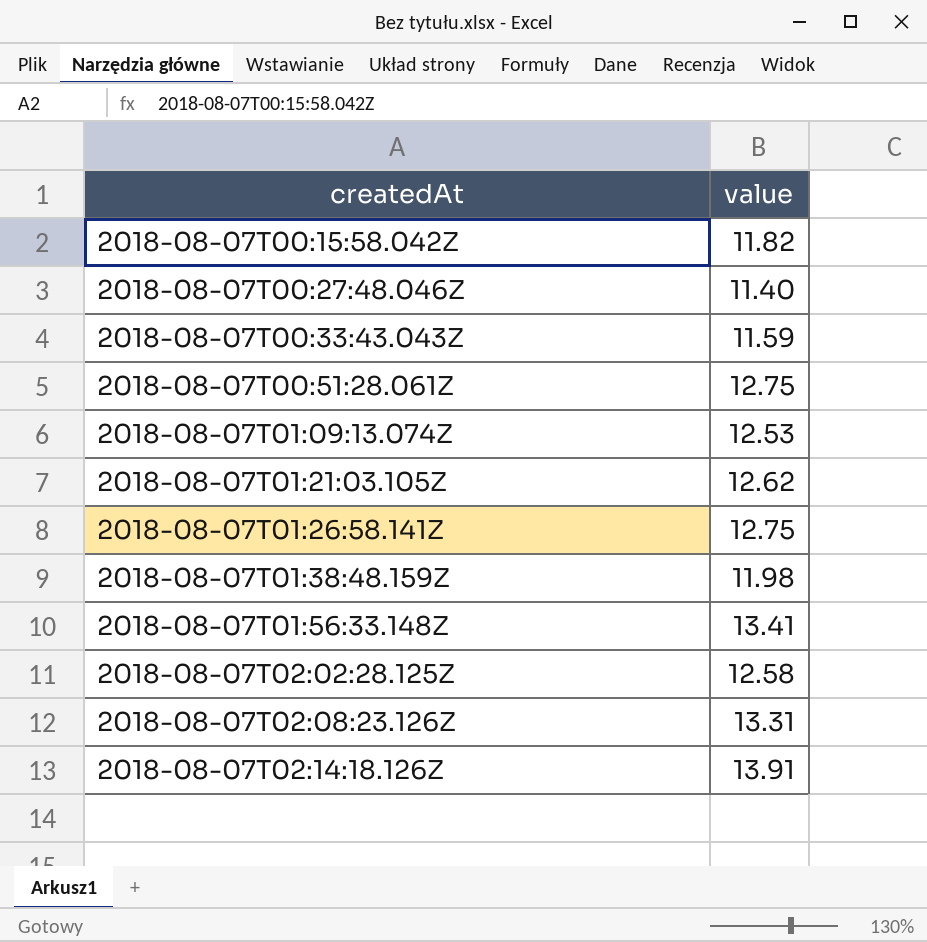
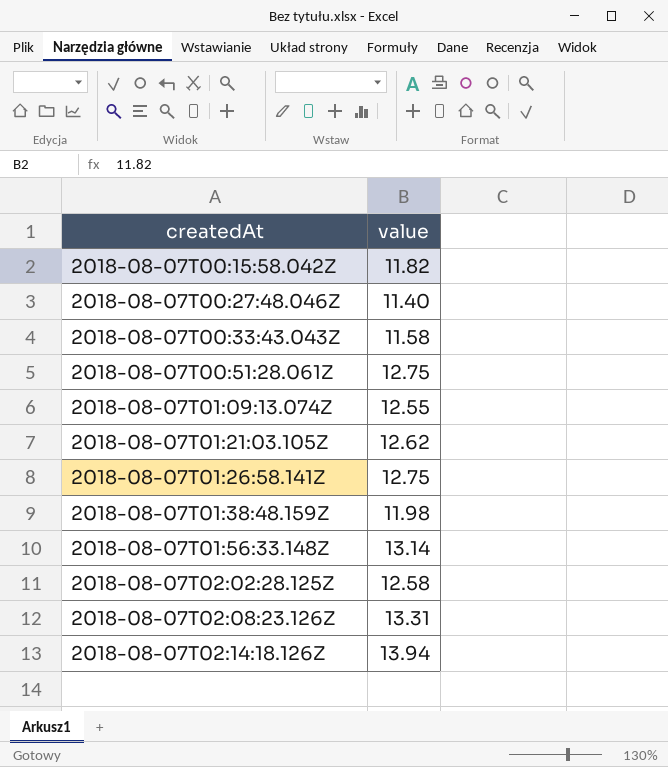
2018-08-07T00:33:43.043Z | value: 11.59 -> 11.58
2018-08-07T01:09:13.074Z | value: 12.53 -> 12.55
2018-08-07T01:56:33.148Z | value: 13.41 -> 13.14
2018-08-07T02:14:18.126Z | value: 13.91 -> 13.94

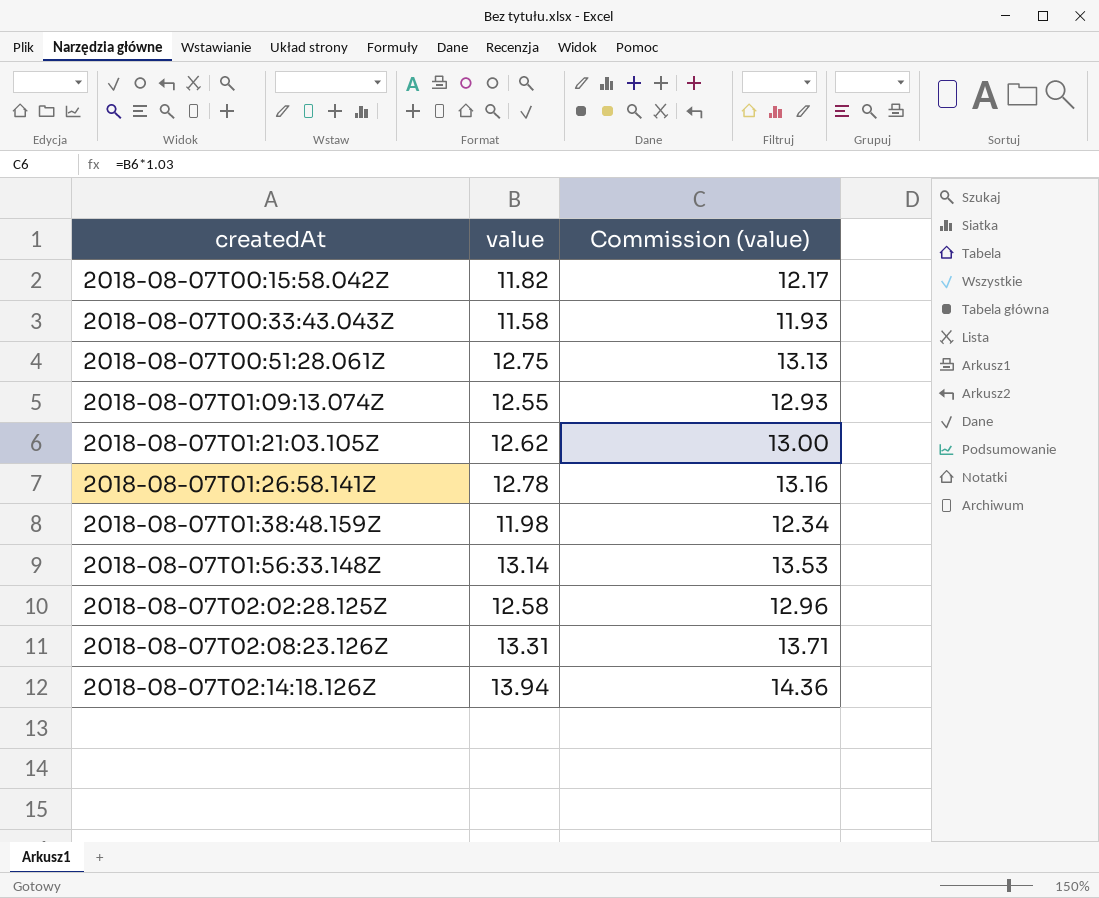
column Commission (value) | formula: none -> [value] * 1.03
row 2018-08-07T00:27:48.046Z: 11.40 -> none
2018-08-07T01:26:58.141Z | value: 12.75 -> 12.78

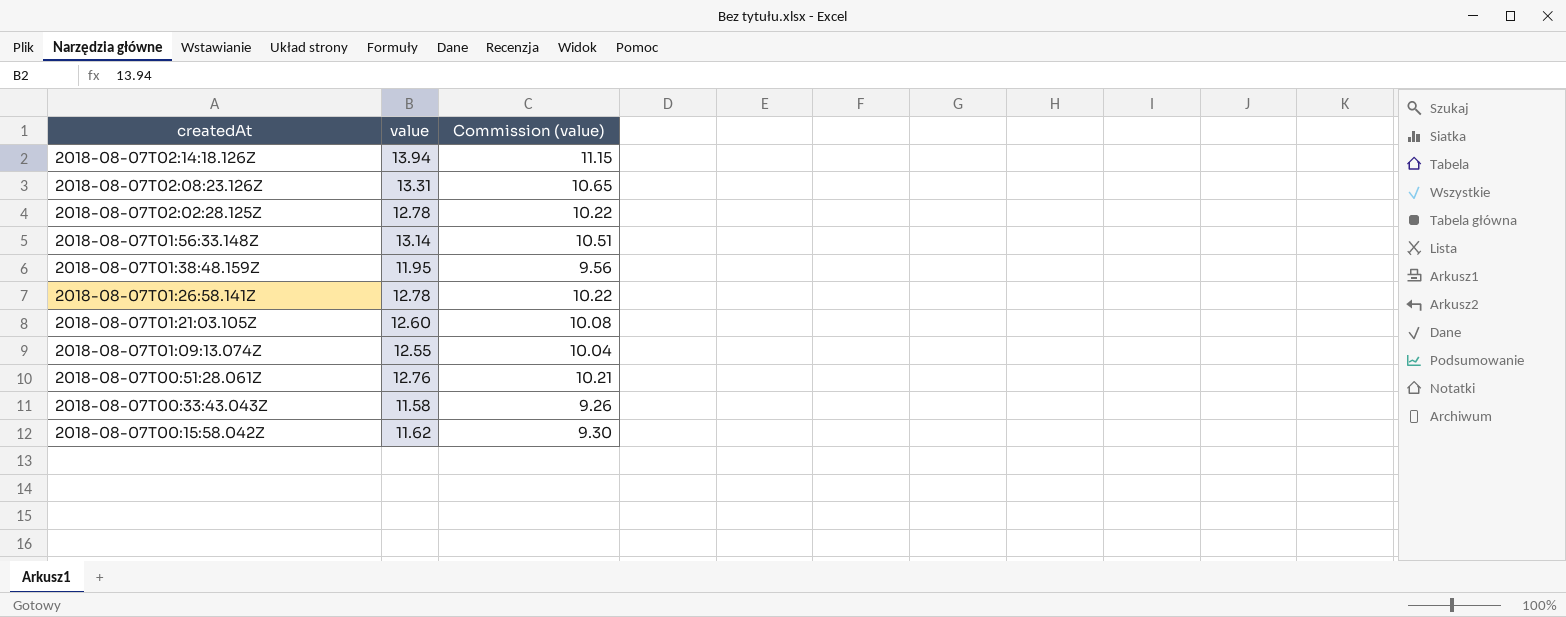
row order: createdAt ascending -> createdAt descending
column Commission (value) | formula: [value] * 1.03 -> [value] * 0.8
2018-08-07T02:02:28.125Z | value: 12.58 -> 12.78
2018-08-07T01:38:48.159Z | value: 11.98 -> 11.95
2018-08-07T01:21:03.105Z | value: 12.62 -> 12.60
2018-08-07T00:51:28.061Z | value: 12.75 -> 12.76
2018-08-07T00:15:58.042Z | value: 11.82 -> 11.62

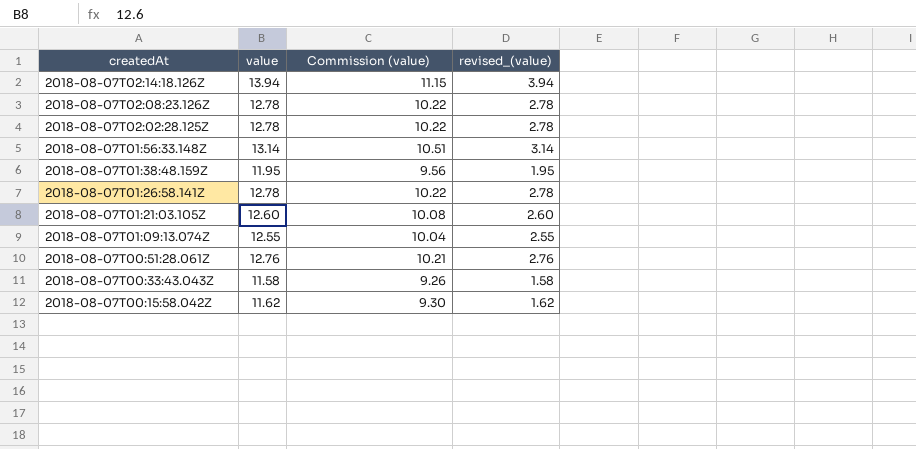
column revised_(value) | formula: none -> [value] - 10
2018-08-07T02:08:23.126Z | value: 13.31 -> 12.78
2018-08-07T02:08:23.126Z | Commission (value): 10.65 -> 10.22

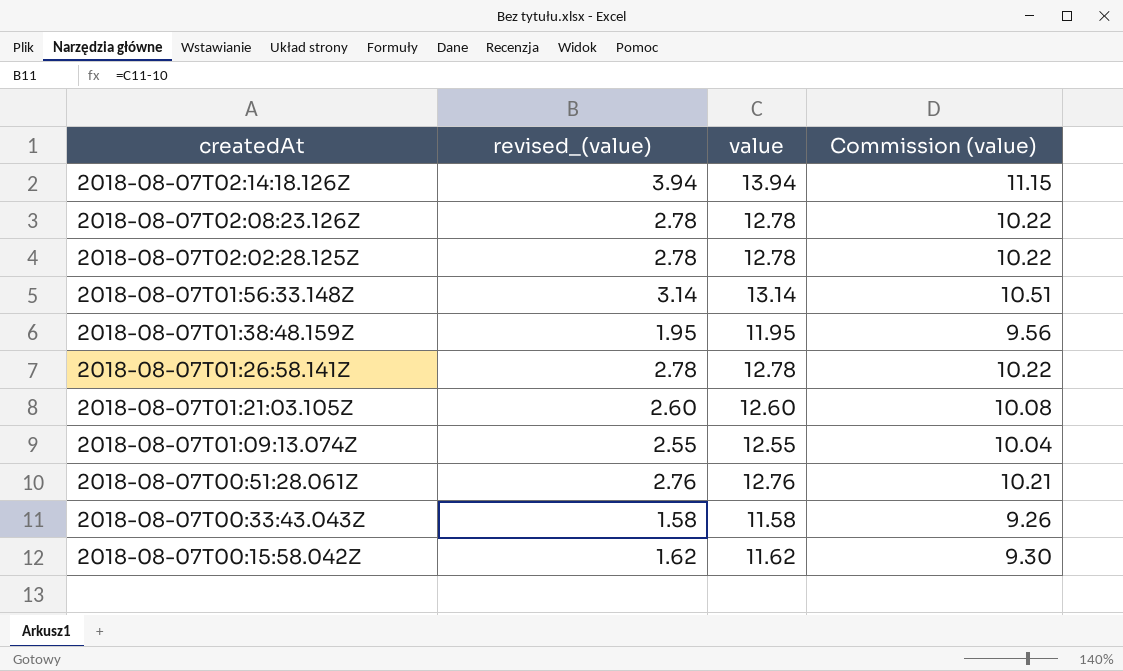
column revised_(value) | position: 4 -> 2

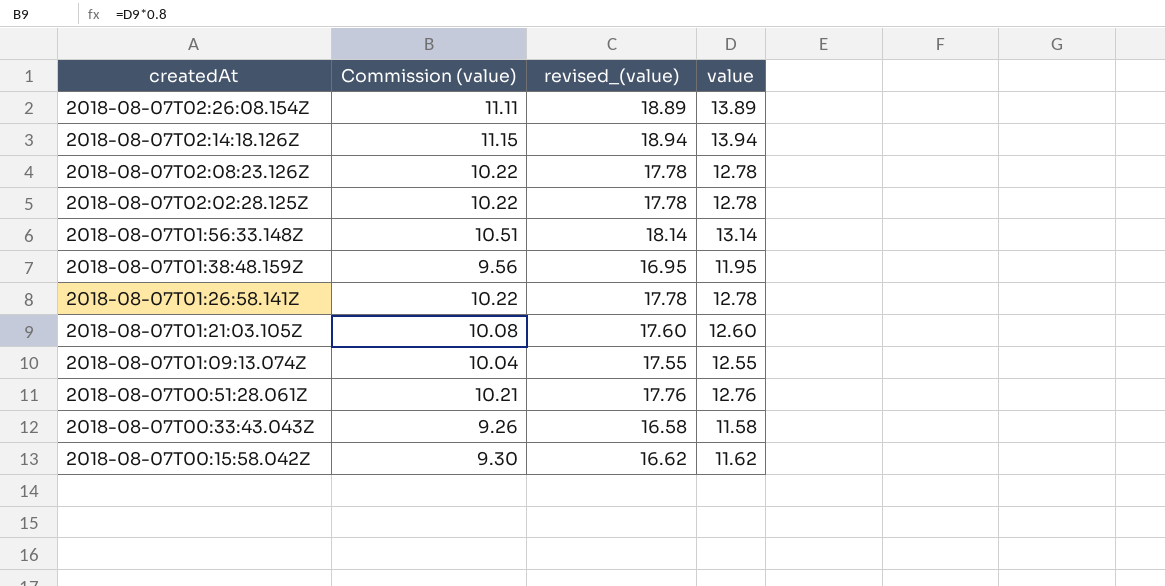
column Commission (value) | position: 4 -> 2
column revised_(value) | formula: [value] - 10 -> [value] + 5
row 2018-08-07T02:26:08.154Z: none -> 11.11 | 18.89 | 13.89

